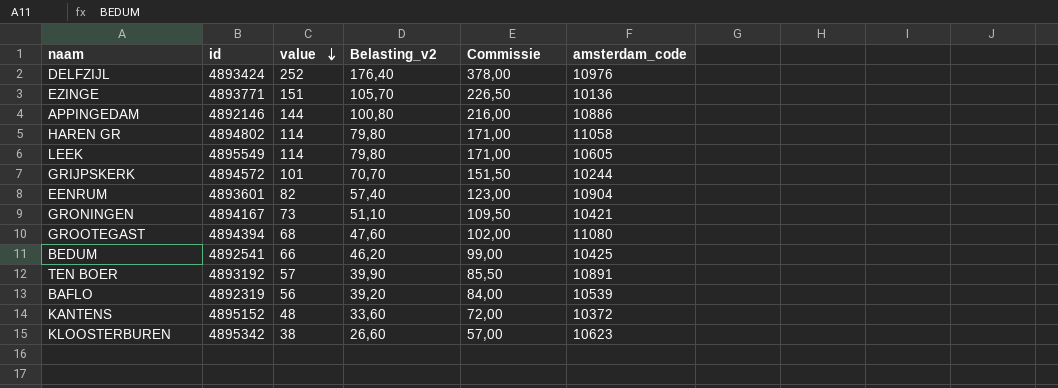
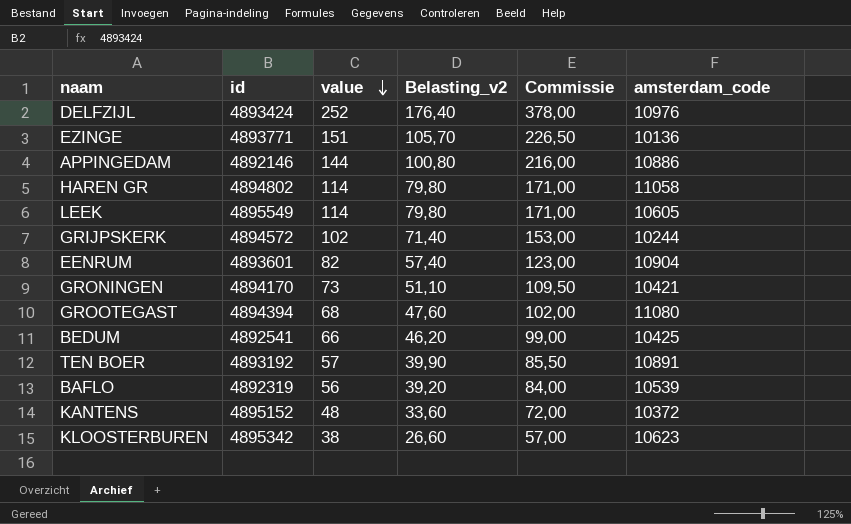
GRIJPSKERK | value: 101 -> 102
GRIJPSKERK | Belasting_v2: 70,70 -> 71,40
GRIJPSKERK | Commissie: 151,50 -> 153,00
GRONINGEN | id: 4894167 -> 4894170

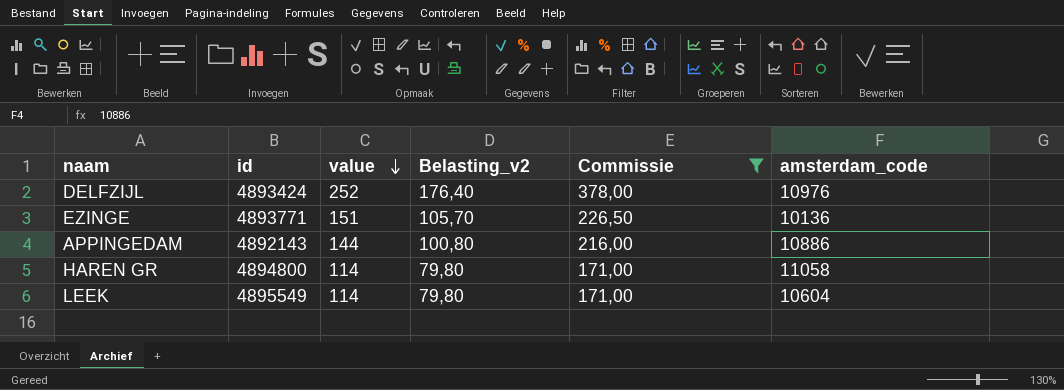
filter: none -> Commissie >= 171,00
APPINGEDAM | id: 4892146 -> 4892143
HAREN GR | id: 4894802 -> 4894800
LEEK | amsterdam_code: 10605 -> 10604

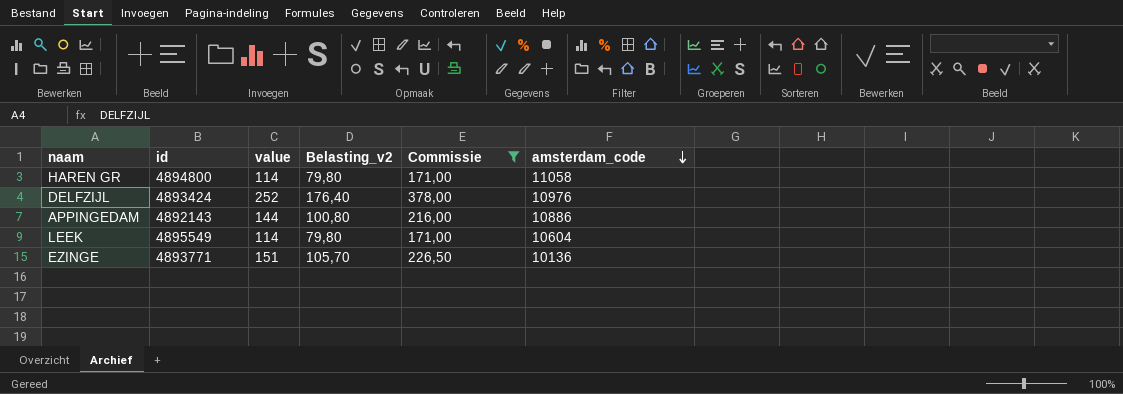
row order: value descending -> amsterdam_code descending

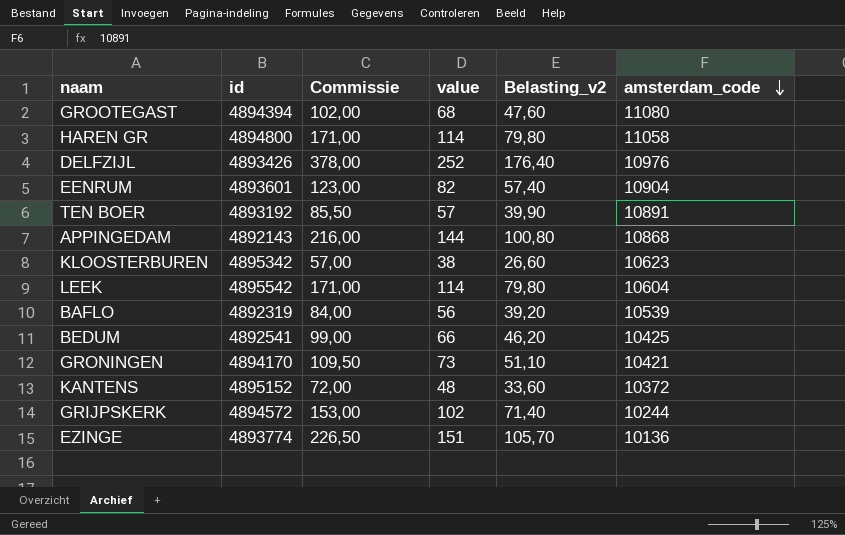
filter: Commissie >= 171,00 -> none
column Commissie | position: 5 -> 3
DELFZIJL | id: 4893424 -> 4893426
APPINGEDAM | amsterdam_code: 10886 -> 10868
LEEK | id: 4895549 -> 4895542
EZINGE | id: 4893771 -> 4893774

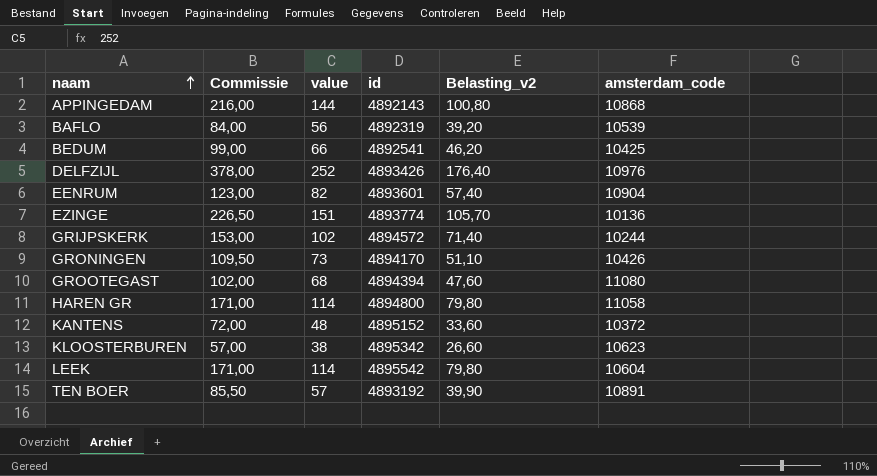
row order: amsterdam_code descending -> naam ascending
column id | position: 2 -> 4
GRONINGEN | amsterdam_code: 10421 -> 10426

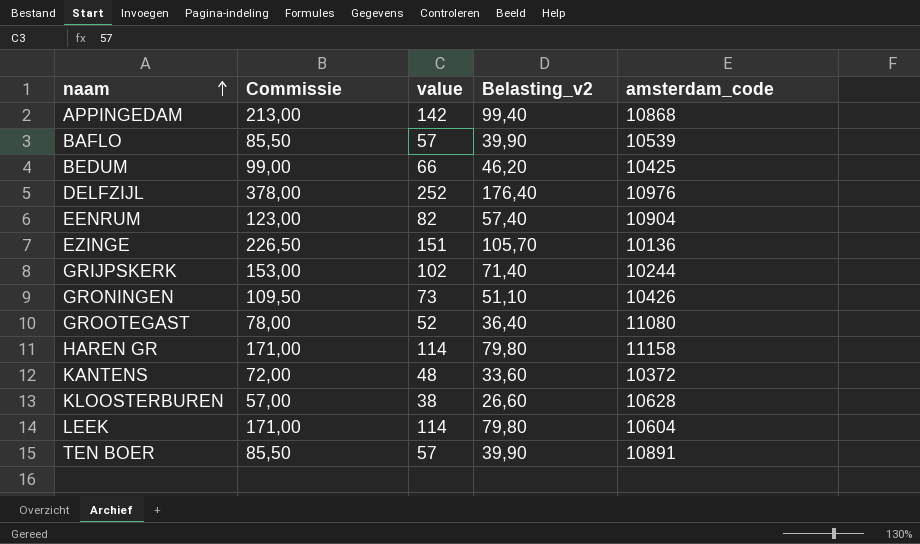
column id | position: 4 -> none
APPINGEDAM | Commissie: 216,00 -> 213,00
APPINGEDAM | value: 144 -> 142
APPINGEDAM | Belasting_v2: 100,80 -> 99,40
BAFLO | Commissie: 84,00 -> 85,50
BAFLO | value: 56 -> 57
BAFLO | Belasting_v2: 39,20 -> 39,90
GROOTEGAST | Commissie: 102,00 -> 78,00
GROOTEGAST | value: 68 -> 52
GROOTEGAST | Belasting_v2: 47,60 -> 36,40
HAREN GR | amsterdam_code: 11058 -> 11158
KLOOSTERBUREN | amsterdam_code: 10623 -> 10628

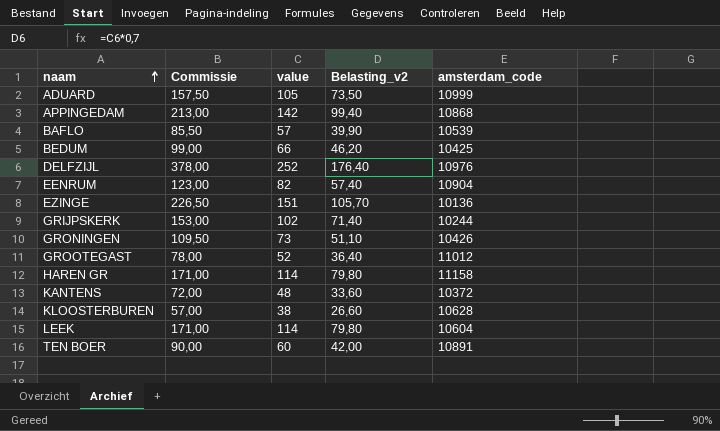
row ADUARD: none -> 157,50 | 105 | 73,50 | 10999
GROOTEGAST | amsterdam_code: 11080 -> 11012
TEN BOER | Commissie: 85,50 -> 90,00
TEN BOER | value: 57 -> 60
TEN BOER | Belasting_v2: 39,90 -> 42,00

